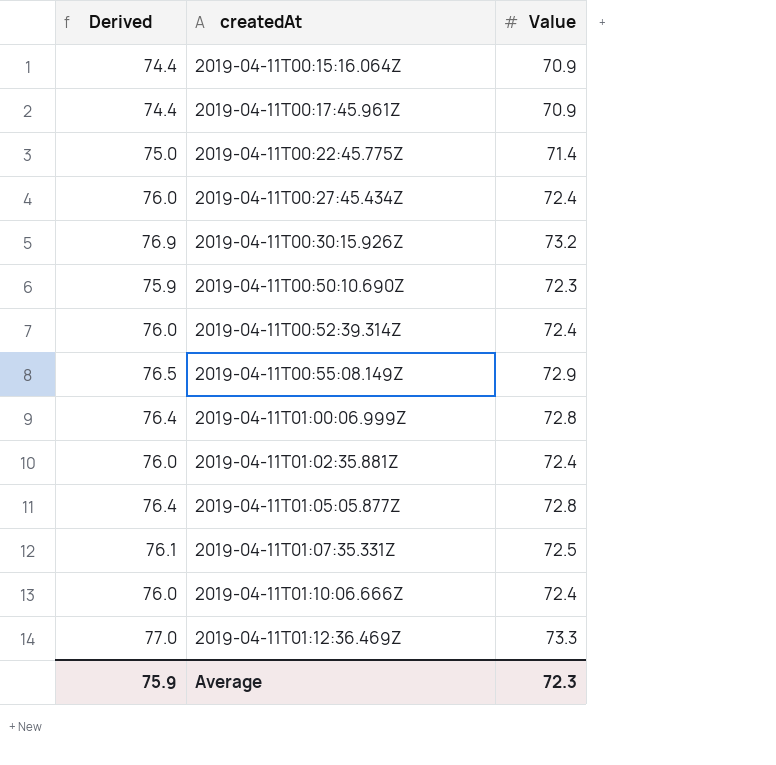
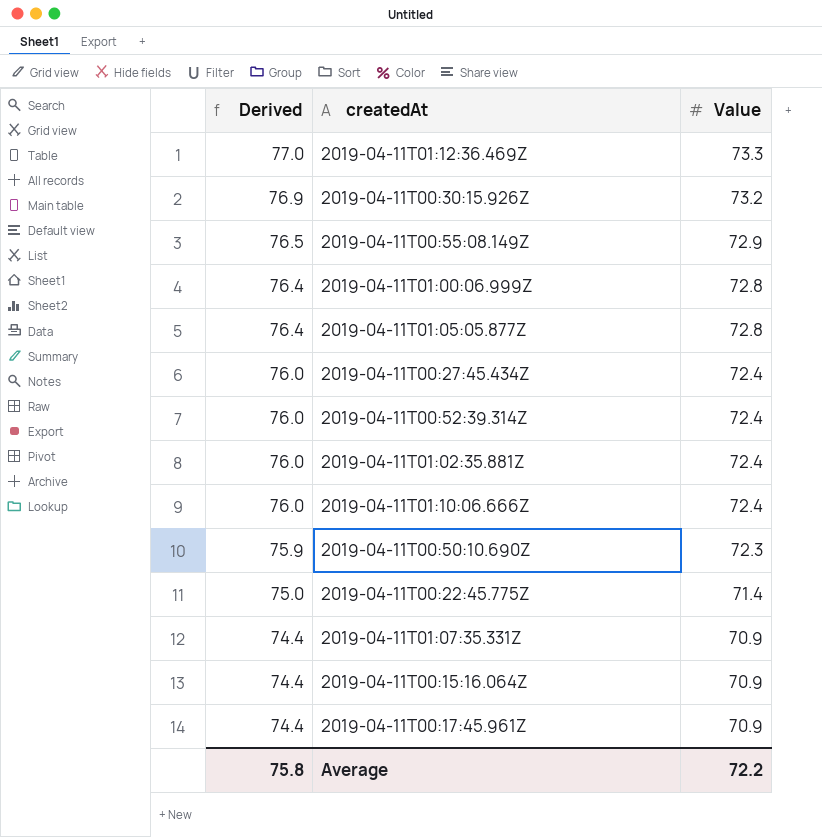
row order: createdAt ascending -> Derived descending
2019-04-11T01:07:35.331Z | Derived: 76.1 -> 74.4
2019-04-11T01:07:35.331Z | Value: 72.5 -> 70.9
Average | Derived: 75.9 -> 75.8
Average | Value: 72.3 -> 72.2

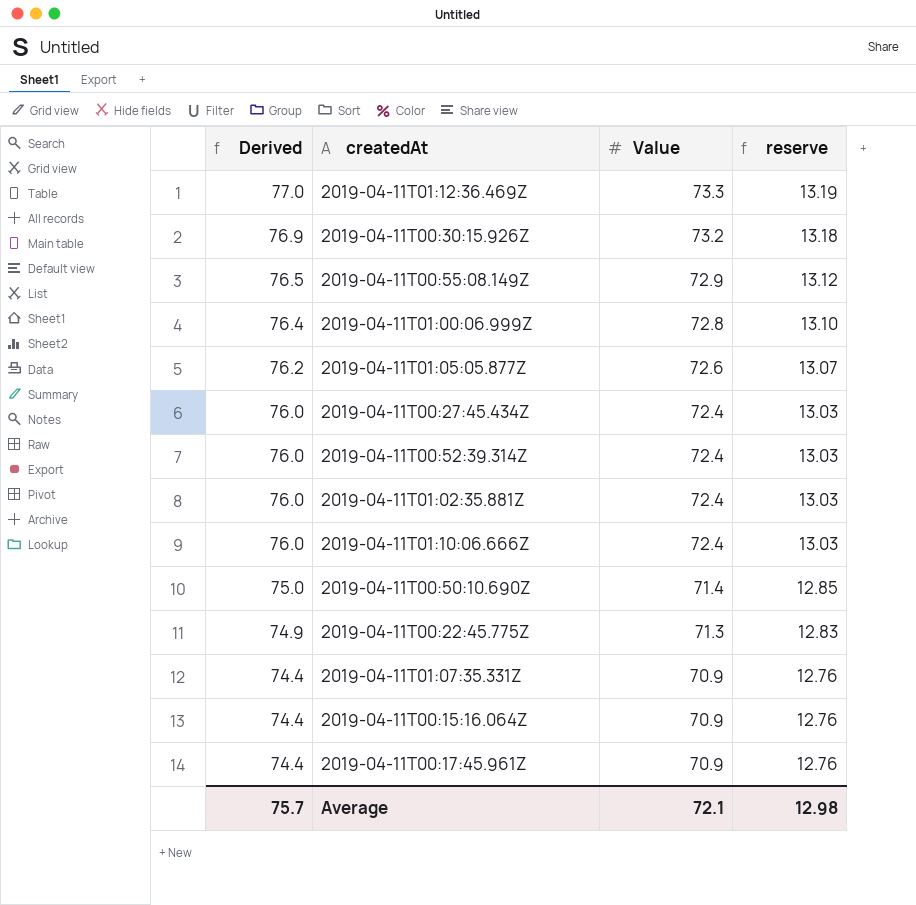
column reserve | formula: none -> [Value] * 0.18
2019-04-11T01:05:05.877Z | Derived: 76.4 -> 76.2
2019-04-11T01:05:05.877Z | Value: 72.8 -> 72.6
2019-04-11T00:50:10.690Z | Derived: 75.9 -> 75.0
2019-04-11T00:50:10.690Z | Value: 72.3 -> 71.4
2019-04-11T00:22:45.775Z | Derived: 75.0 -> 74.9
2019-04-11T00:22:45.775Z | Value: 71.4 -> 71.3
Average | Derived: 75.8 -> 75.7
Average | Value: 72.2 -> 72.1

